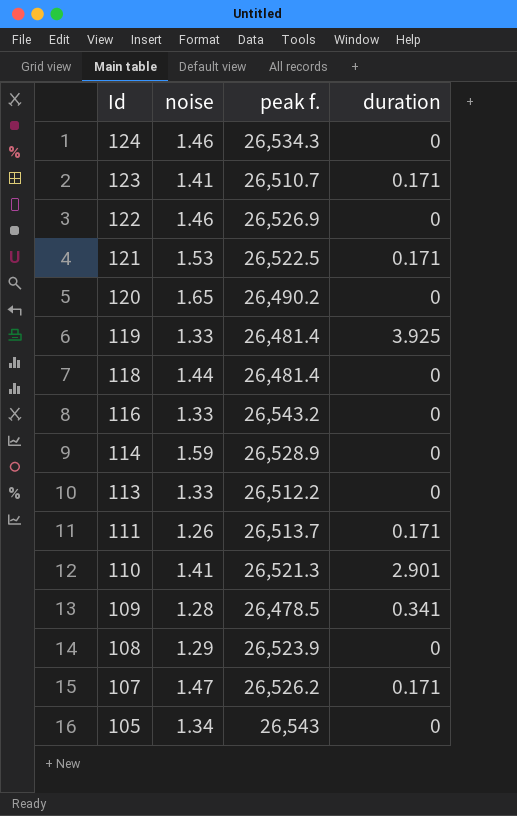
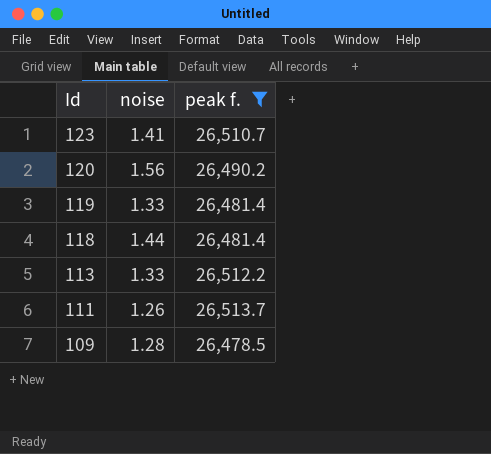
filter: none -> peak f. <= 26,513.7
column duration | position: 4 -> none
120 | noise: 1.65 -> 1.56

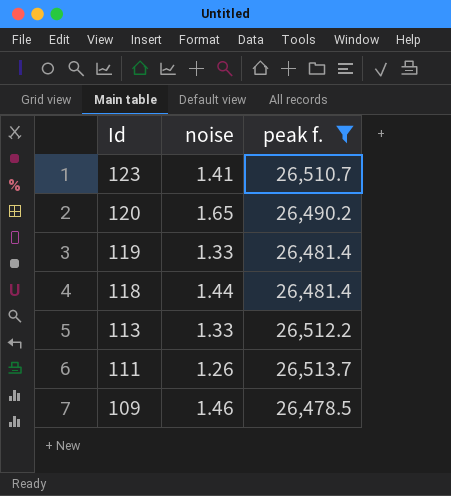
120 | noise: 1.56 -> 1.65
109 | noise: 1.28 -> 1.46

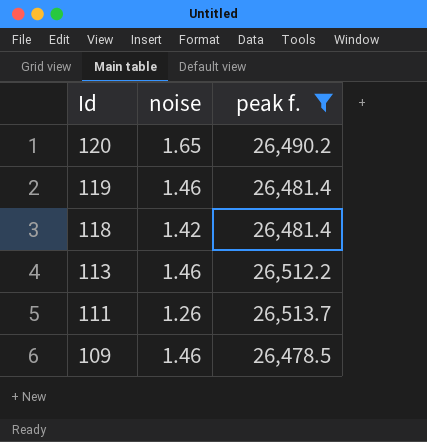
row 123: 1.41 | 26,510.7 -> none
119 | noise: 1.33 -> 1.46
118 | noise: 1.44 -> 1.42
113 | noise: 1.33 -> 1.46

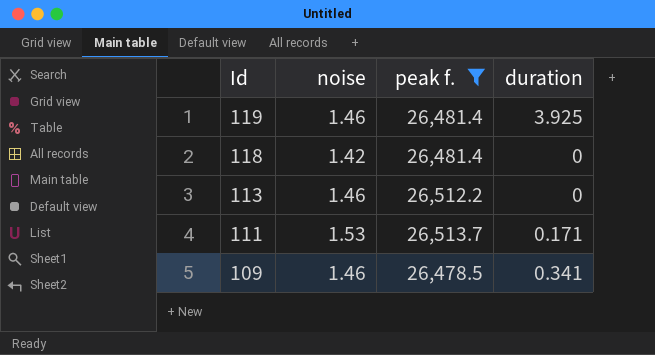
column duration | position: none -> 4
row 120: 1.65 | 26,490.2 -> none
111 | noise: 1.26 -> 1.53

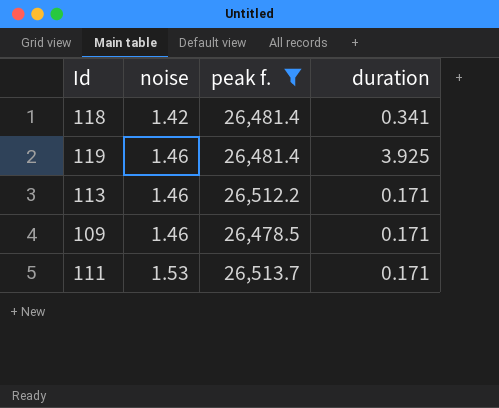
row order: Id descending -> noise ascending
118 | duration: 0 -> 0.341
113 | duration: 0 -> 0.171
109 | duration: 0.341 -> 0.171

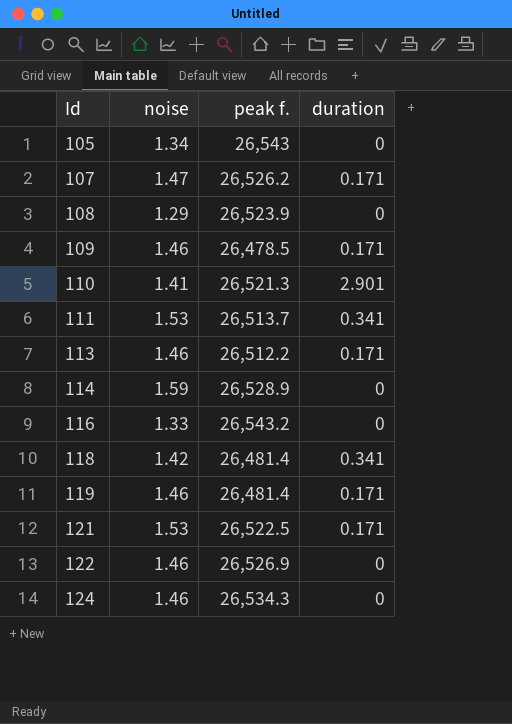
filter: peak f. <= 26,513.7 -> none
row order: noise ascending -> Id ascending
111 | duration: 0.171 -> 0.341
119 | duration: 3.925 -> 0.171

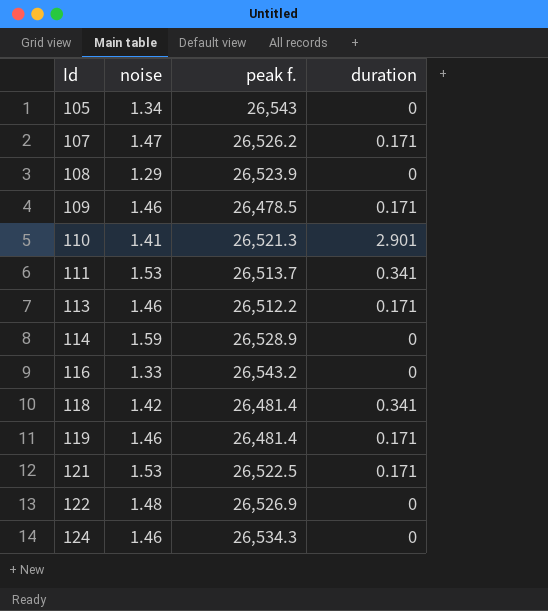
122 | noise: 1.46 -> 1.48

